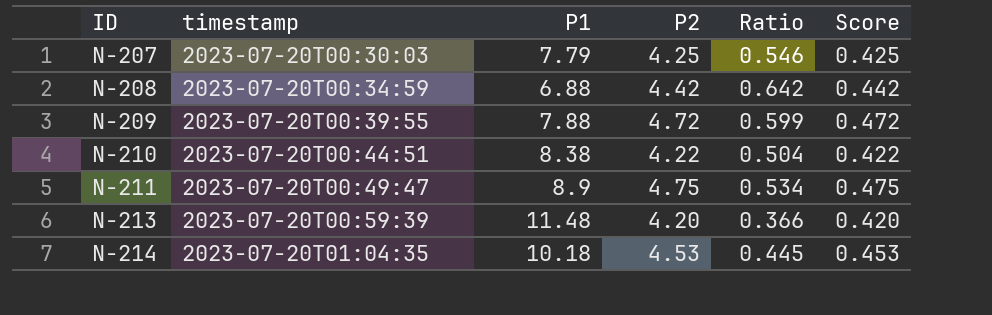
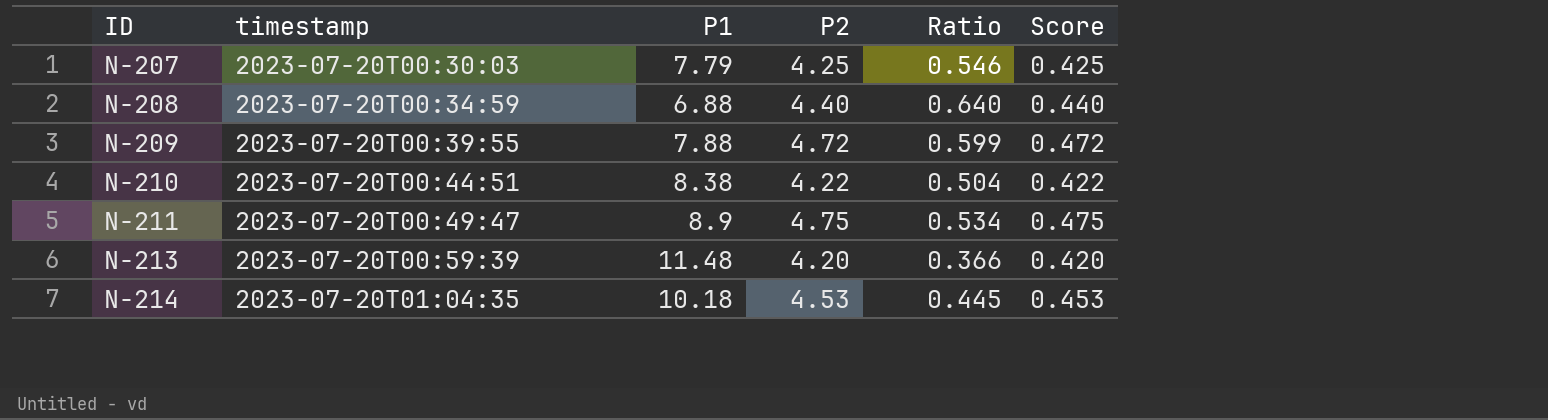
N-208 | P2: 4.42 -> 4.40
N-208 | Ratio: 0.642 -> 0.640
N-208 | Score: 0.442 -> 0.440

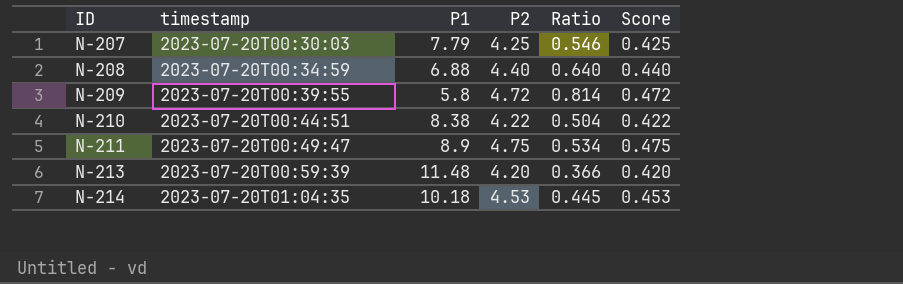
N-209 | P1: 7.88 -> 5.8
N-209 | Ratio: 0.599 -> 0.814

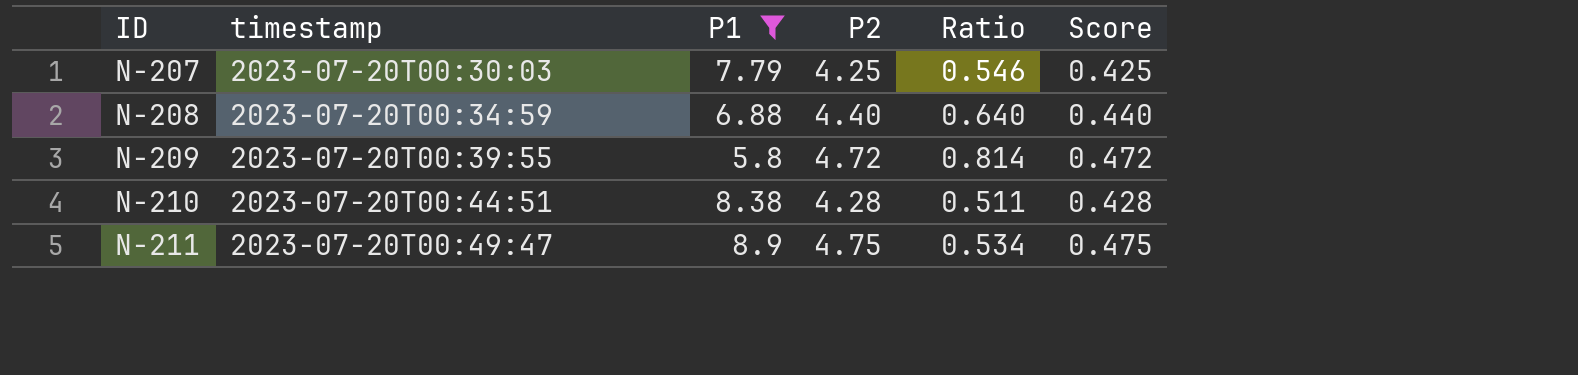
filter: none -> P1 <= 8.9
N-210 | P2: 4.22 -> 4.28
N-210 | Ratio: 0.504 -> 0.511
N-210 | Score: 0.422 -> 0.428

